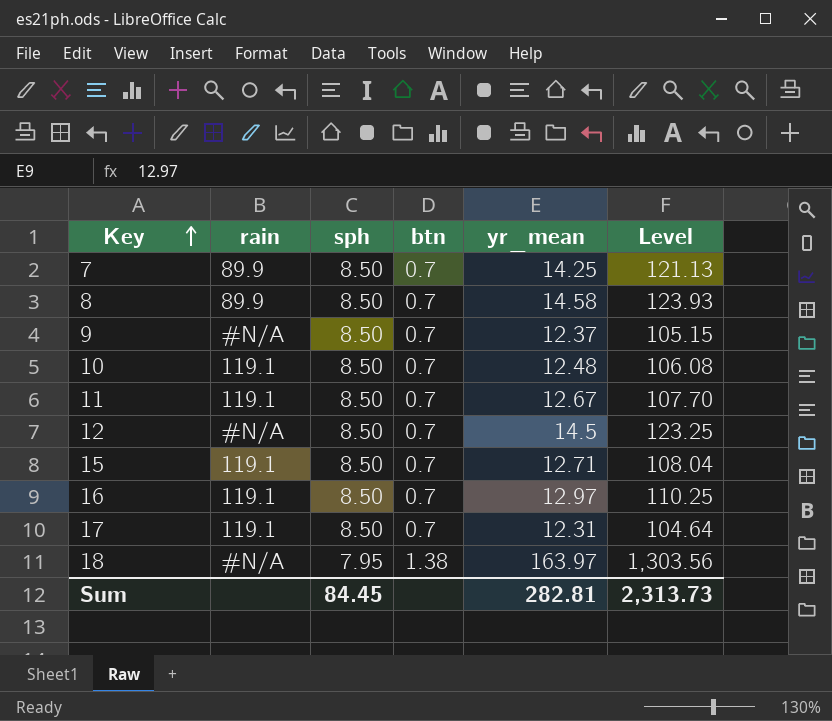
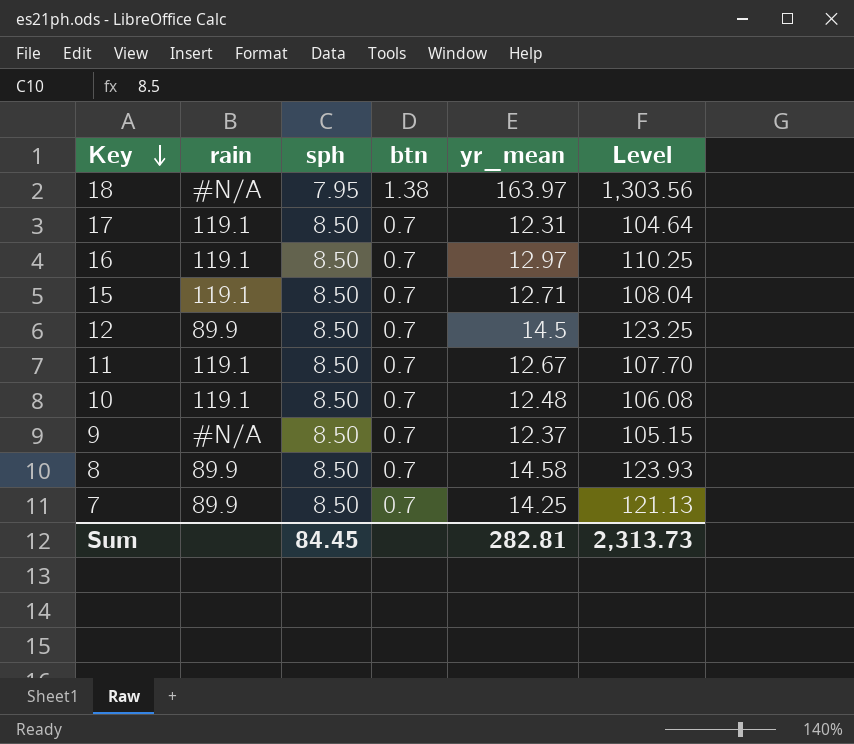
row order: Key ascending -> Key descending
12 | rain: #N/A -> 89.9

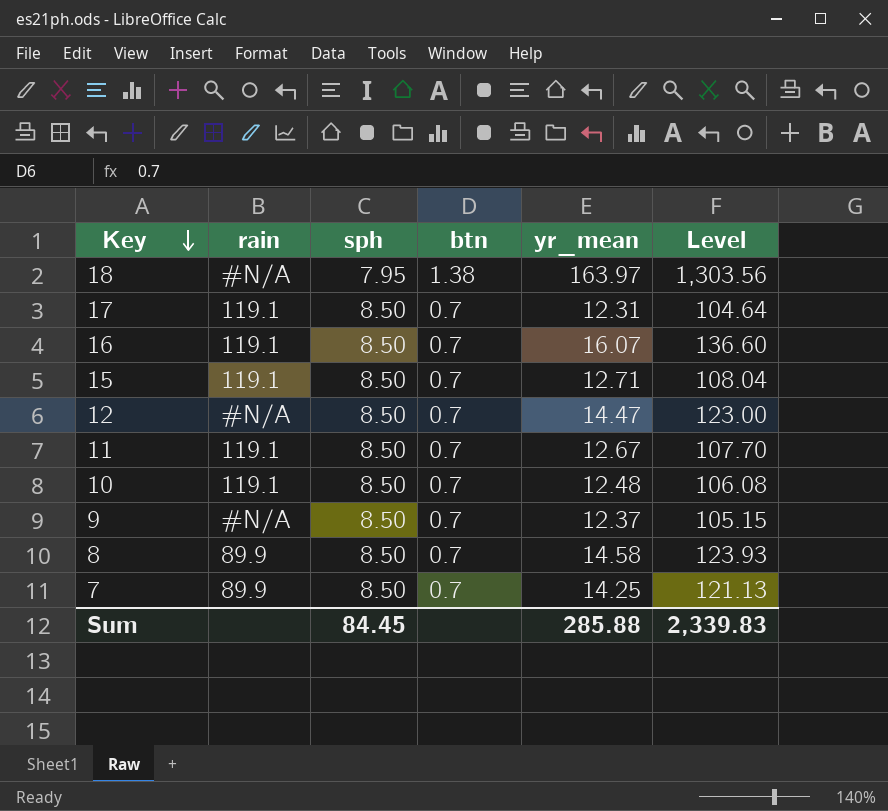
16 | yr_mean: 12.97 -> 16.07
16 | Level: 110.25 -> 136.60
12 | rain: 89.9 -> #N/A
12 | yr_mean: 14.5 -> 14.47
12 | Level: 123.25 -> 123.00
Sum | yr_mean: 282.81 -> 285.88
Sum | Level: 2,313.73 -> 2,339.83

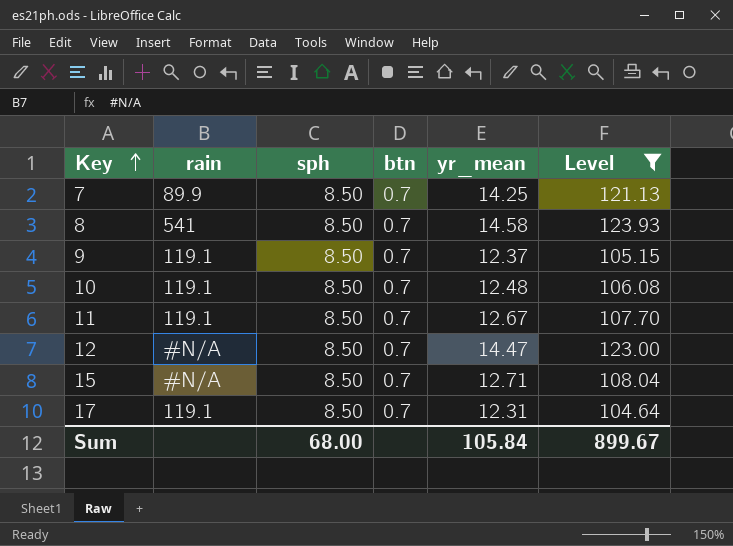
filter: none -> Level <= 123.93
row order: Key descending -> Key ascending
8 | rain: 89.9 -> 541
9 | rain: #N/A -> 119.1
15 | rain: 119.1 -> #N/A
Sum | sph: 84.45 -> 68.00
Sum | yr_mean: 285.88 -> 105.84
Sum | Level: 2,339.83 -> 899.67

